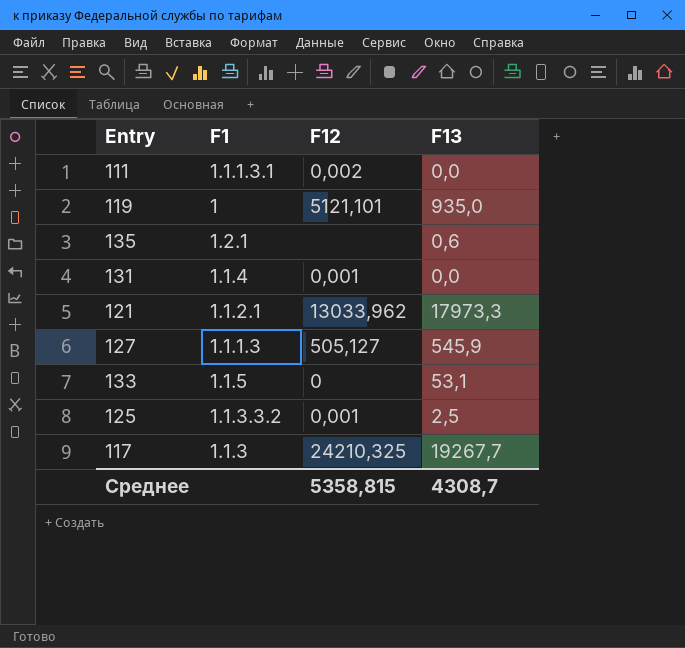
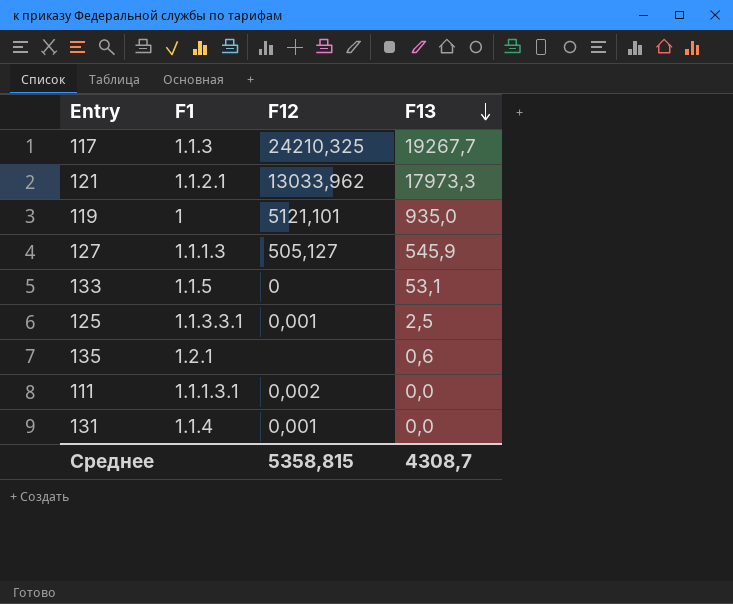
row order: none -> F13 descending
125 | F1: 1.1.3.3.2 -> 1.1.3.3.1

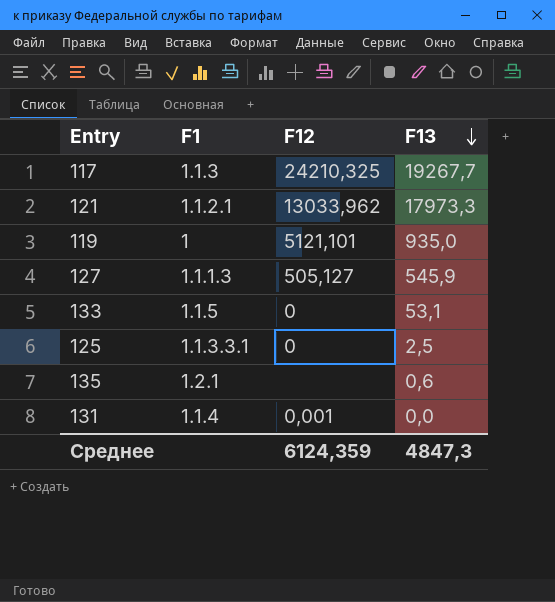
row 111: 1.1.1.3.1 | 0,002 | 0,0 -> none
125 | F12: 0,001 -> 0
Среднее | F12: 5358,815 -> 6124,359
Среднее | F13: 4308,7 -> 4847,3

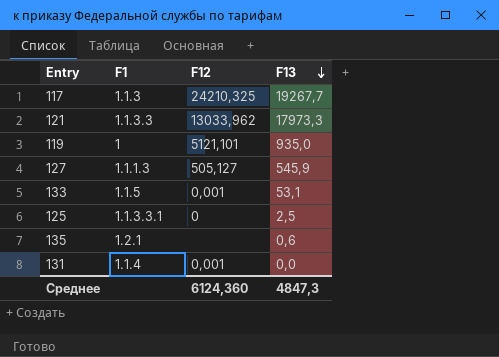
121 | F1: 1.1.2.1 -> 1.1.3.3
133 | F12: 0 -> 0,001
Среднее | F12: 6124,359 -> 6124,360

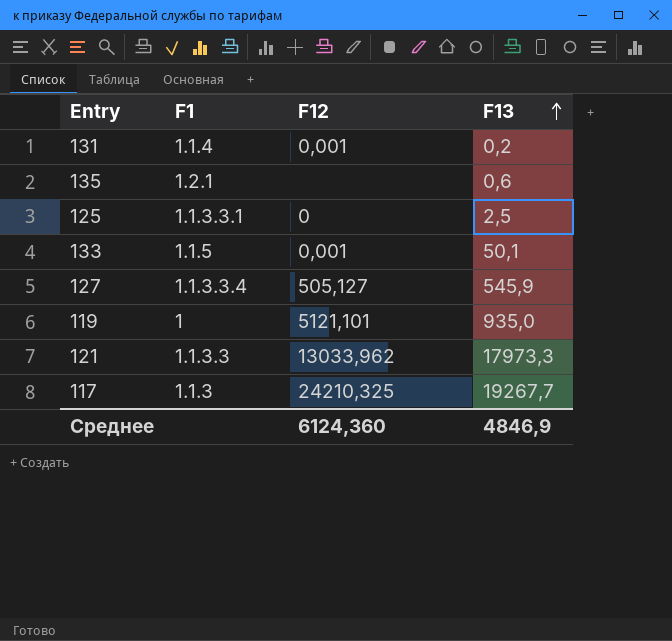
row order: F13 descending -> F13 ascending
131 | F13: 0,0 -> 0,2
133 | F13: 53,1 -> 50,1
127 | F1: 1.1.1.3 -> 1.1.3.3.4
Среднее | F13: 4847,3 -> 4846,9

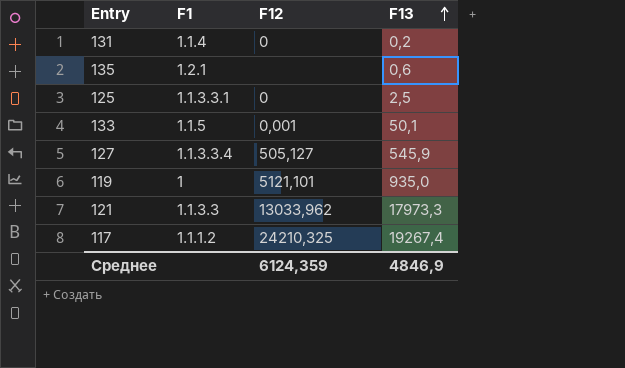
131 | F12: 0,001 -> 0
117 | F1: 1.1.3 -> 1.1.1.2
117 | F13: 19267,7 -> 19267,4
Среднее | F12: 6124,360 -> 6124,359

